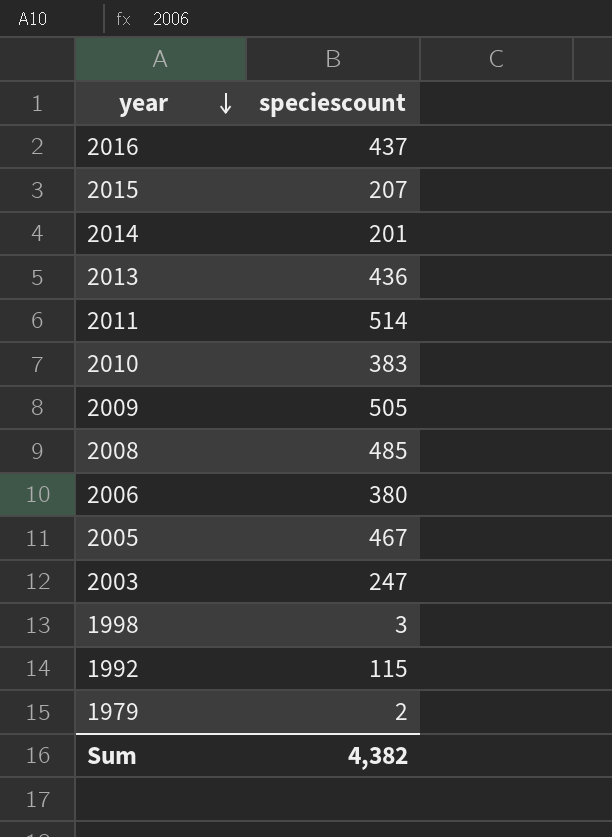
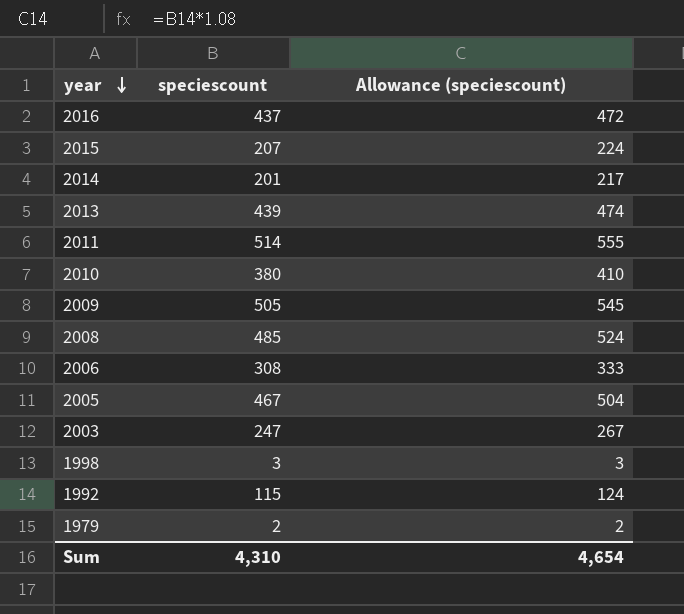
column Allowance (speciescount) | formula: none -> [speciescount] * 1.08
2013 | speciescount: 436 -> 439
2010 | speciescount: 383 -> 380
2006 | speciescount: 380 -> 308
Sum | speciescount: 4,382 -> 4,310

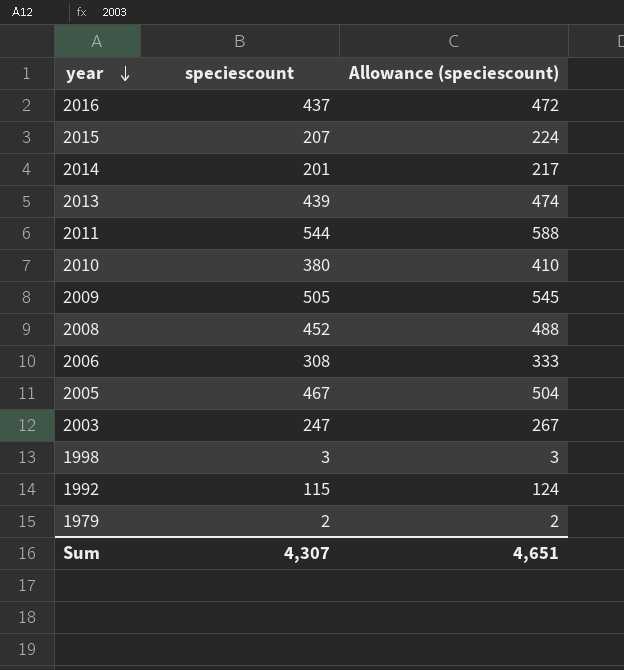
2011 | speciescount: 514 -> 544
2011 | Allowance (speciescount): 555 -> 588
2008 | speciescount: 485 -> 452
2008 | Allowance (speciescount): 524 -> 488
Sum | speciescount: 4,310 -> 4,307
Sum | Allowance (speciescount): 4,654 -> 4,651

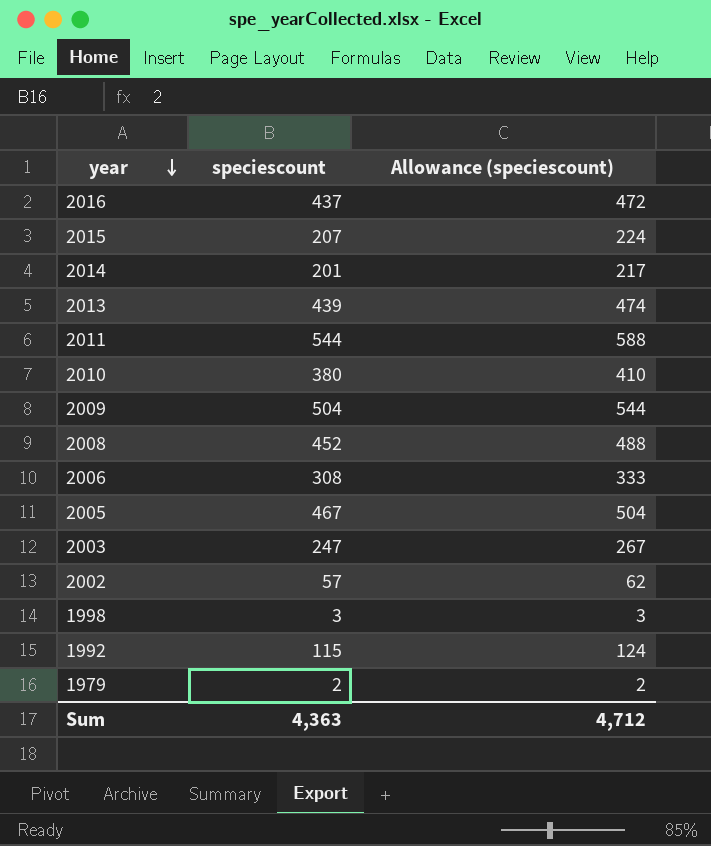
2009 | speciescount: 505 -> 504
2009 | Allowance (speciescount): 545 -> 544
row 2002: none -> 57 | 62
Sum | speciescount: 4,307 -> 4,363
Sum | Allowance (speciescount): 4,651 -> 4,712

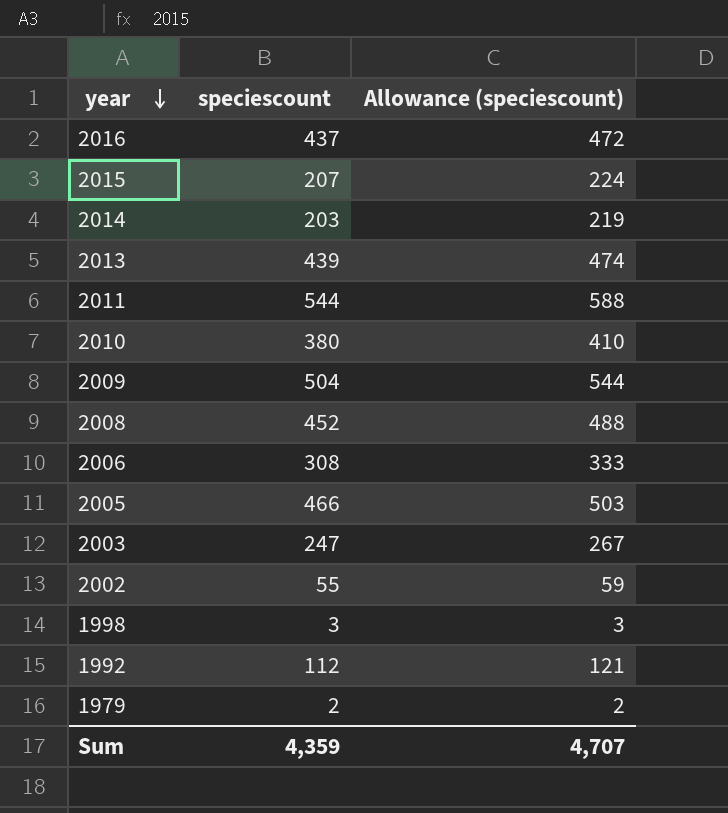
2014 | speciescount: 201 -> 203
2014 | Allowance (speciescount): 217 -> 219
2005 | speciescount: 467 -> 466
2005 | Allowance (speciescount): 504 -> 503
2002 | speciescount: 57 -> 55
2002 | Allowance (speciescount): 62 -> 59
1992 | speciescount: 115 -> 112
1992 | Allowance (speciescount): 124 -> 121
Sum | speciescount: 4,363 -> 4,359
Sum | Allowance (speciescount): 4,712 -> 4,707

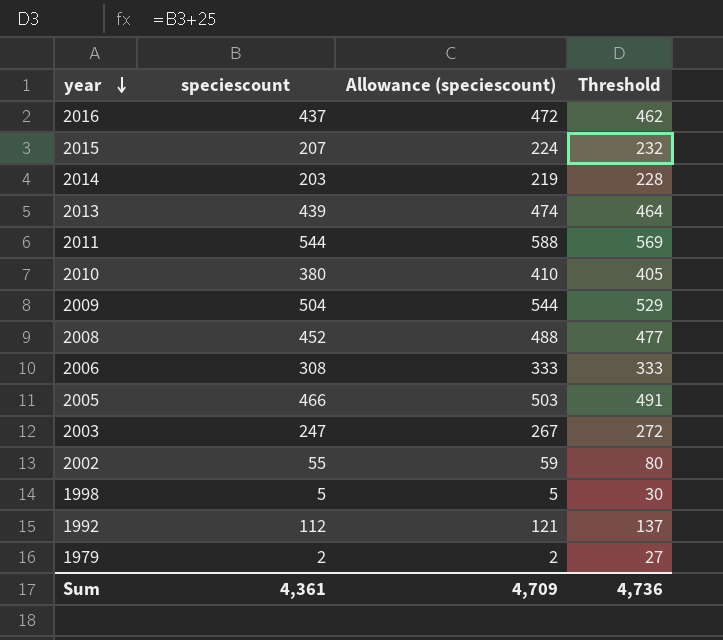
column Threshold | formula: none -> [speciescount] + 25
1998 | speciescount: 3 -> 5
1998 | Allowance (speciescount): 3 -> 5
Sum | speciescount: 4,359 -> 4,361
Sum | Allowance (speciescount): 4,707 -> 4,709

